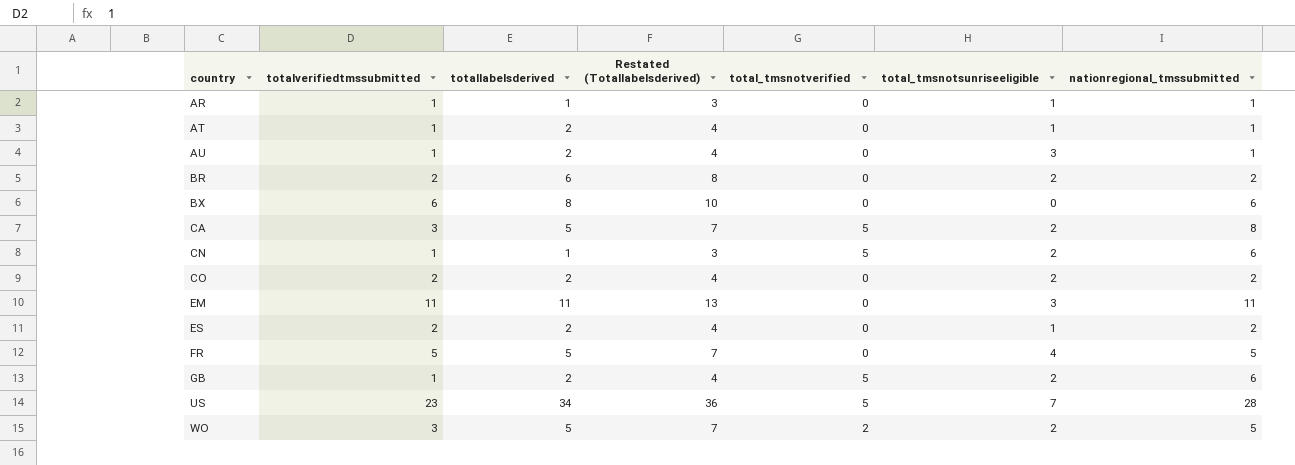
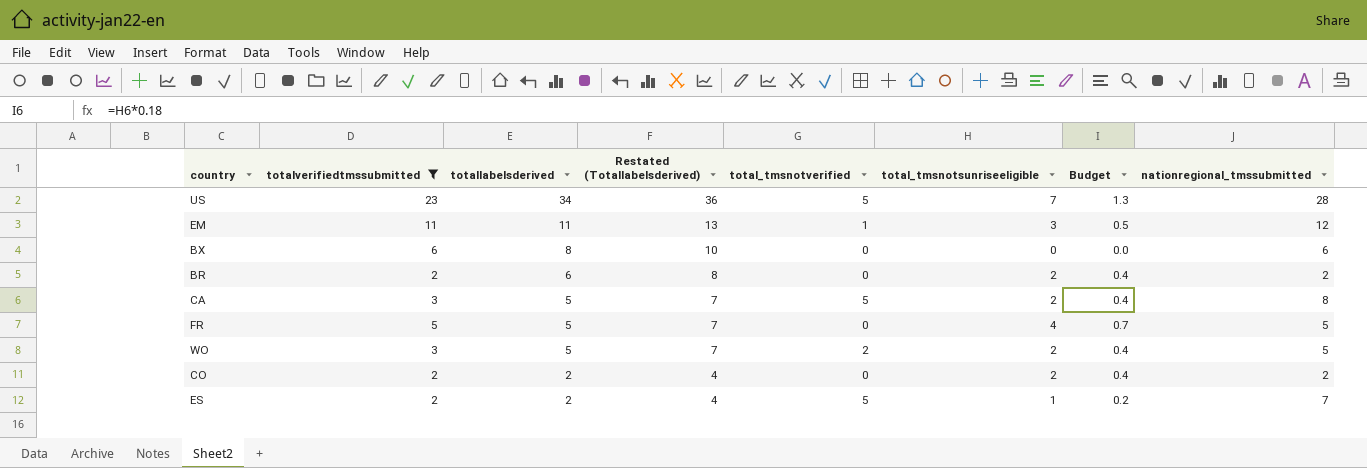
filter: none -> totalverifiedtmssubmitted != 1
row order: country ascending -> totallabelsderived descending
column Budget | formula: none -> [total_tmsnotsunriseeligible] * 0.18
EM | total_tmsnotverified: 0 -> 1
EM | nationregional_tmssubmitted: 11 -> 12
ES | total_tmsnotverified: 0 -> 5
ES | nationregional_tmssubmitted: 2 -> 7

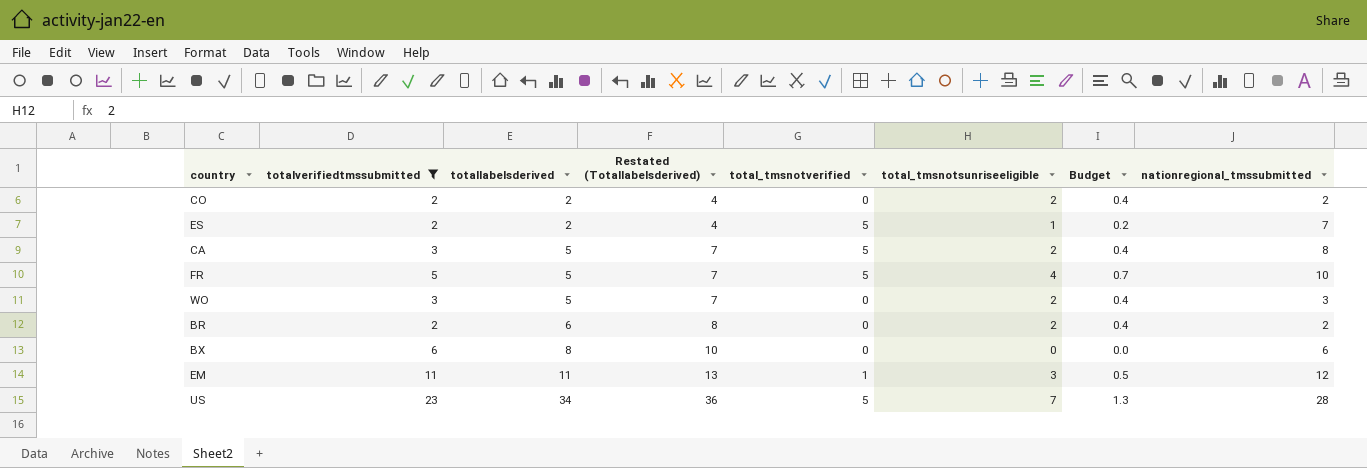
row order: totallabelsderived descending -> totallabelsderived ascending
FR | total_tmsnotverified: 0 -> 5
FR | nationregional_tmssubmitted: 5 -> 10
WO | total_tmsnotverified: 2 -> 0
WO | nationregional_tmssubmitted: 5 -> 3

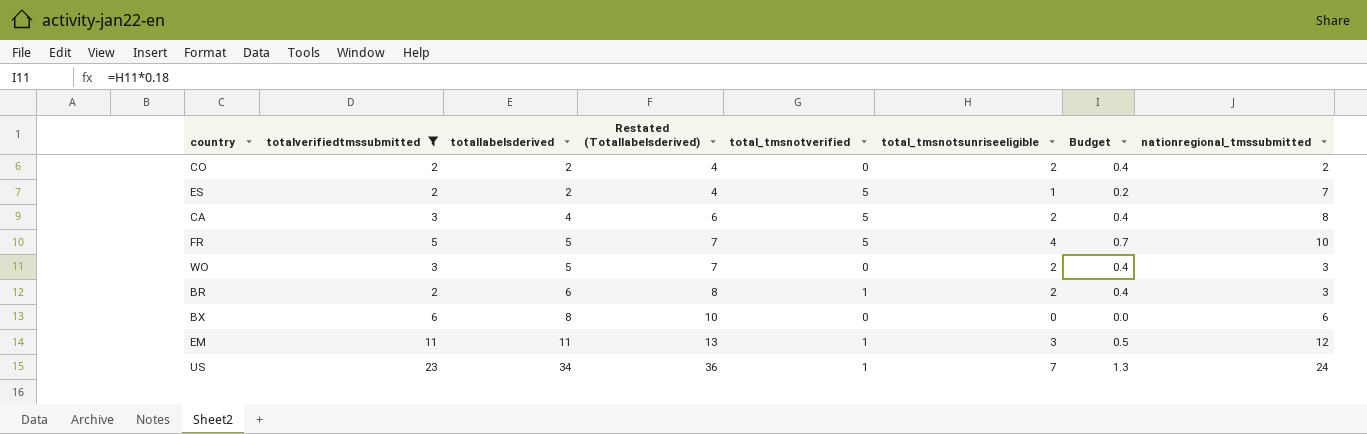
CA | totallabelsderived: 5 -> 4
CA | Restated (Totallabelsderived): 7 -> 6
BR | total_tmsnotverified: 0 -> 1
BR | nationregional_tmssubmitted: 2 -> 3
US | total_tmsnotverified: 5 -> 1
US | nationregional_tmssubmitted: 28 -> 24

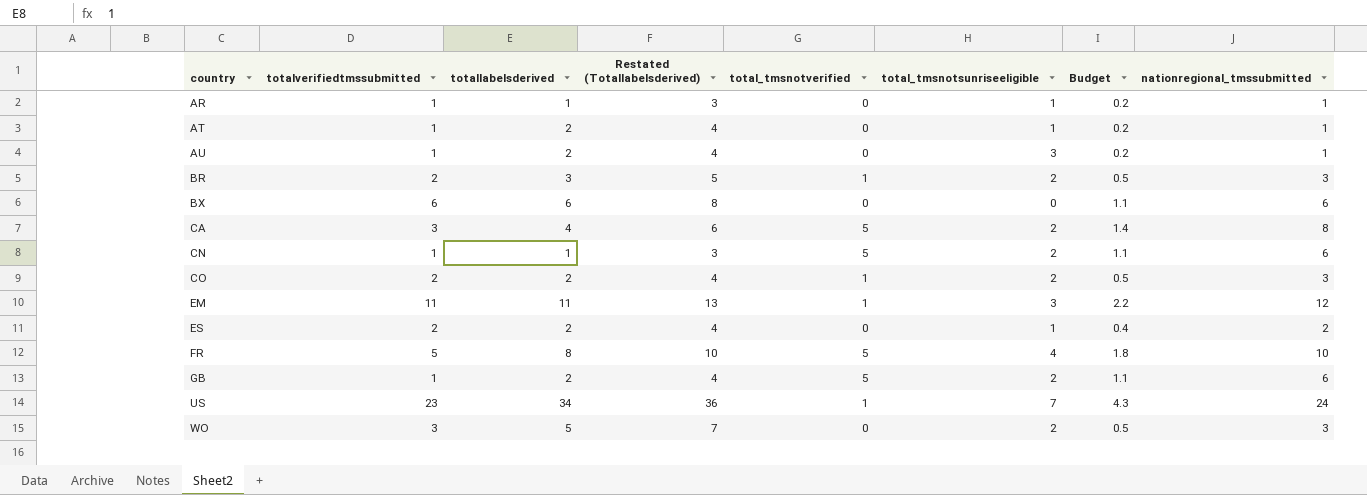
filter: totalverifiedtmssubmitted != 1 -> none
row order: totallabelsderived ascending -> country ascending
column Budget | formula: [total_tmsnotsunriseeligible] * 0.18 -> [nationregional_tmssubmitted] * 0.18
BR | totallabelsderived: 6 -> 3
BR | Restated (Totallabelsderived): 8 -> 5
BX | totallabelsderived: 8 -> 6
BX | Restated (Totallabelsderived): 10 -> 8
CO | total_tmsnotverified: 0 -> 1
CO | nationregional_tmssubmitted: 2 -> 3
ES | total_tmsnotverified: 5 -> 0
ES | nationregional_tmssubmitted: 7 -> 2
FR | totallabelsderived: 5 -> 8
FR | Restated (Totallabelsderived): 7 -> 10

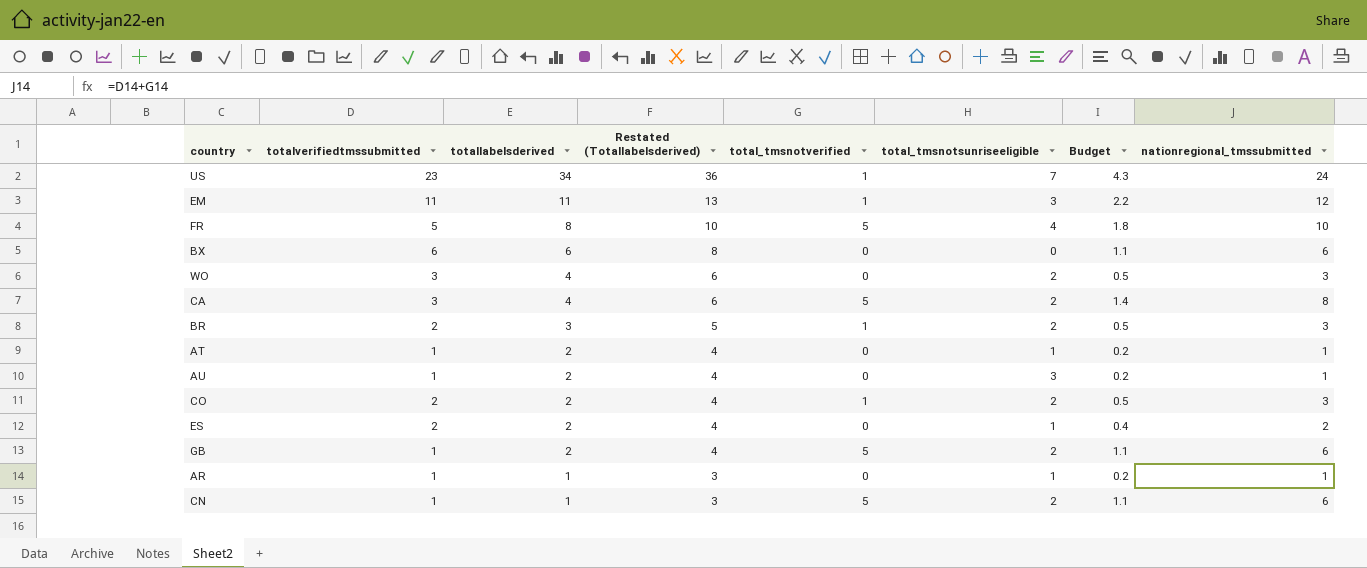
row order: country ascending -> totallabelsderived descending
WO | totallabelsderived: 5 -> 4
WO | Restated (Totallabelsderived): 7 -> 6

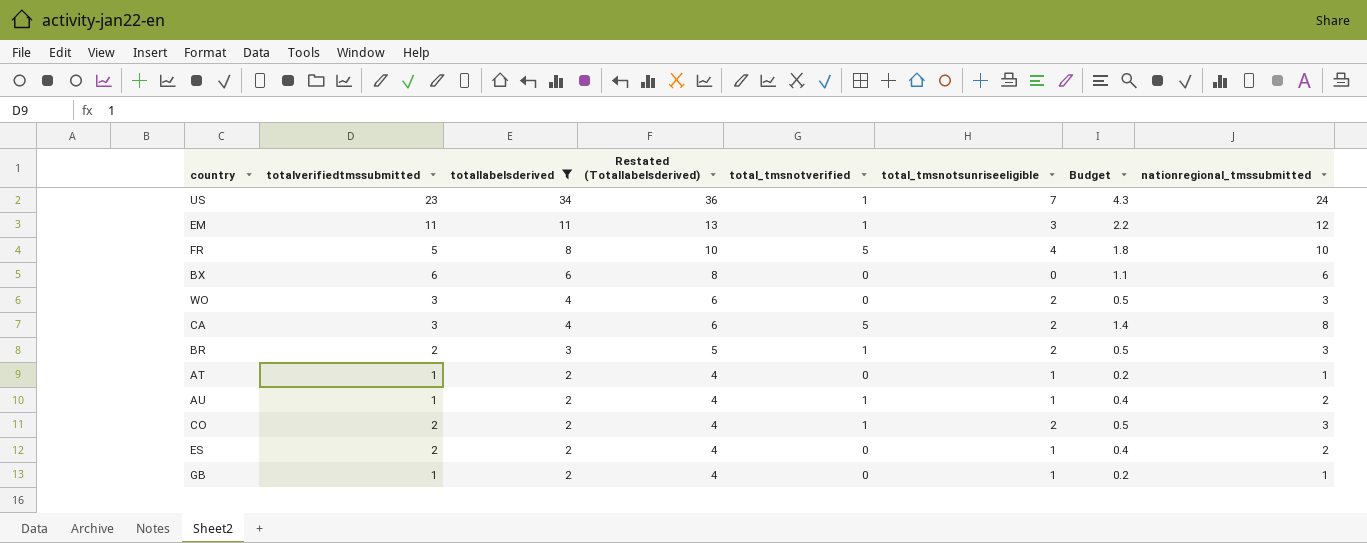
filter: none -> totallabelsderived != 1
AU | total_tmsnotverified: 0 -> 1
AU | total_tmsnotsunriseeligible: 3 -> 1
AU | Budget: 0.2 -> 0.4
AU | nationregional_tmssubmitted: 1 -> 2
GB | total_tmsnotverified: 5 -> 0
GB | total_tmsnotsunriseeligible: 2 -> 1
GB | Budget: 1.1 -> 0.2
GB | nationregional_tmssubmitted: 6 -> 1

